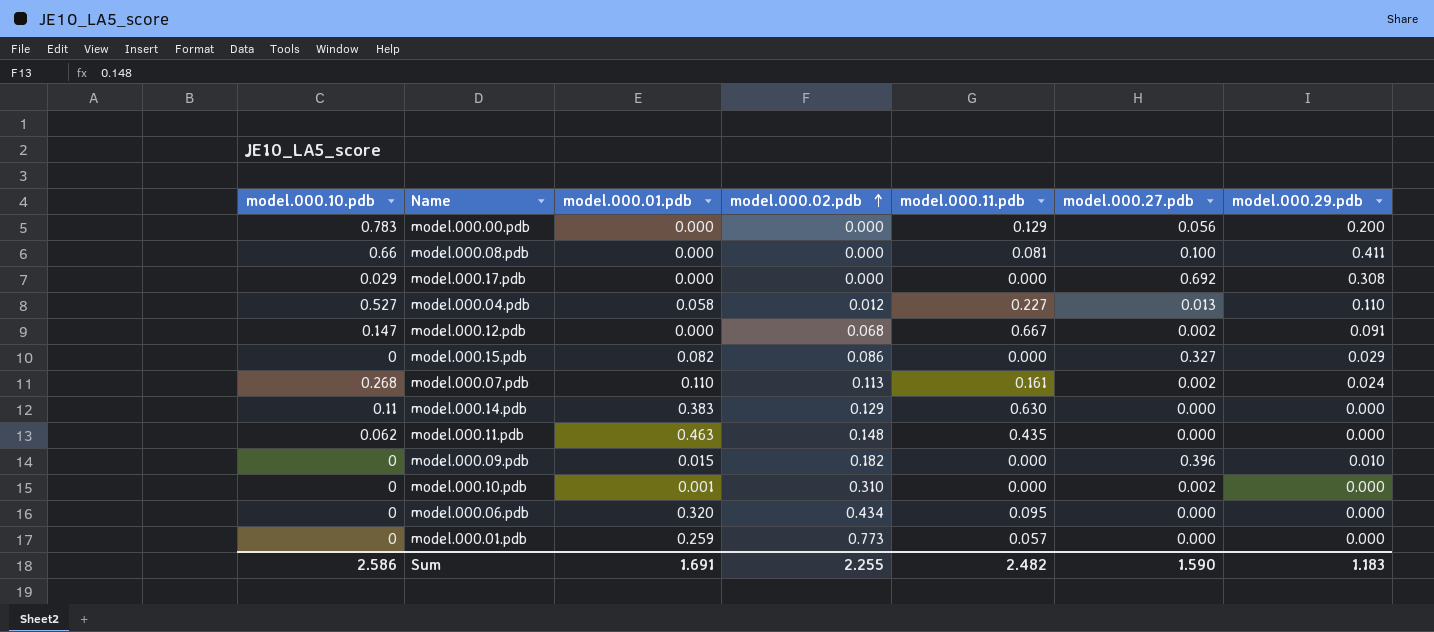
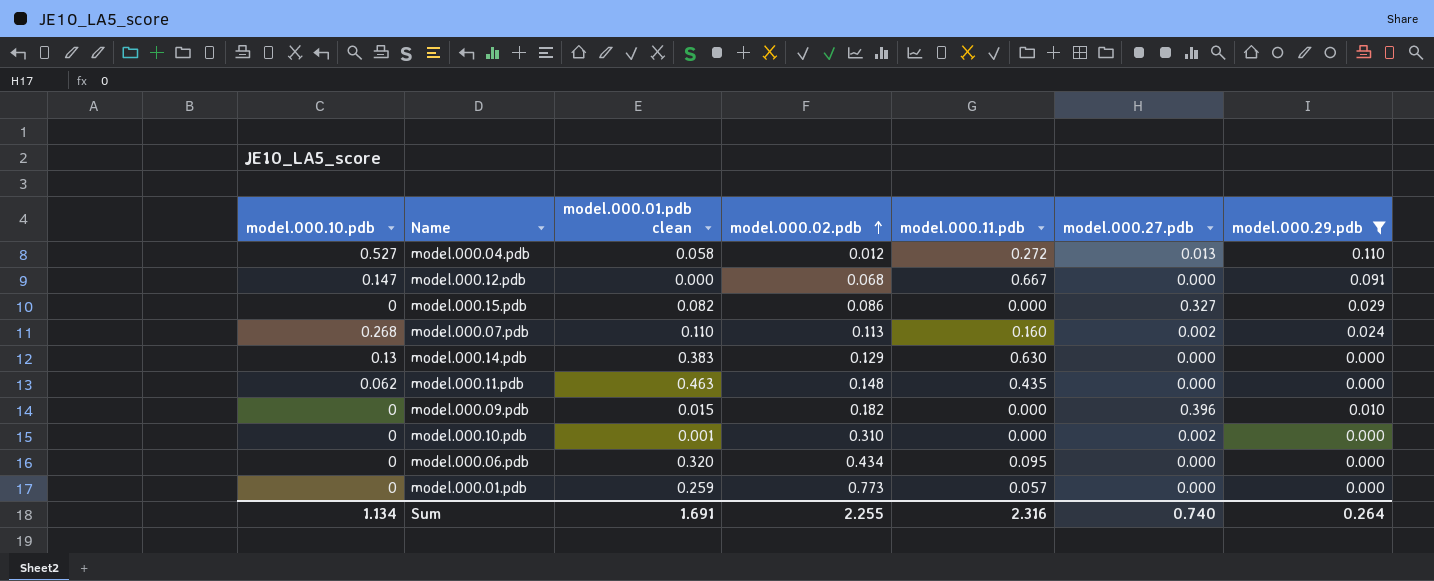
filter: none -> model.000.29.pdb <= 0.110
column name: model.000.01.pdb -> model.000.01.pdb clean
model.000.04.pdb | model.000.11.pdb: 0.227 -> 0.272
model.000.12.pdb | model.000.27.pdb: 0.002 -> 0.000
model.000.07.pdb | model.000.11.pdb: 0.161 -> 0.160
model.000.14.pdb | model.000.10.pdb: 0.11 -> 0.13
Sum | model.000.10.pdb: 2.586 -> 1.134
Sum | model.000.11.pdb: 2.482 -> 2.316
Sum | model.000.27.pdb: 1.590 -> 0.740
Sum | model.000.29.pdb: 1.183 -> 0.264

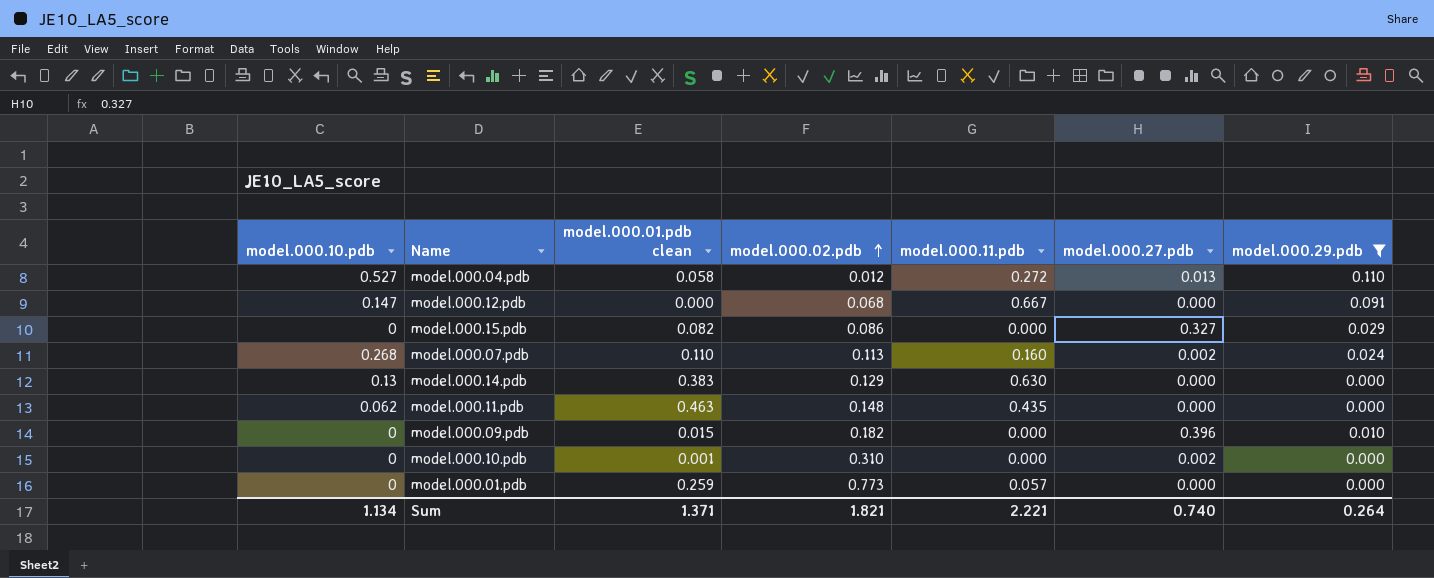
row model.000.06.pdb: 0 | 0.320 | 0.434 | 0.095 | 0.000 | 0.000 -> none
Sum | model.000.01.pdb clean: 1.691 -> 1.371
Sum | model.000.02.pdb: 2.255 -> 1.821
Sum | model.000.11.pdb: 2.316 -> 2.221

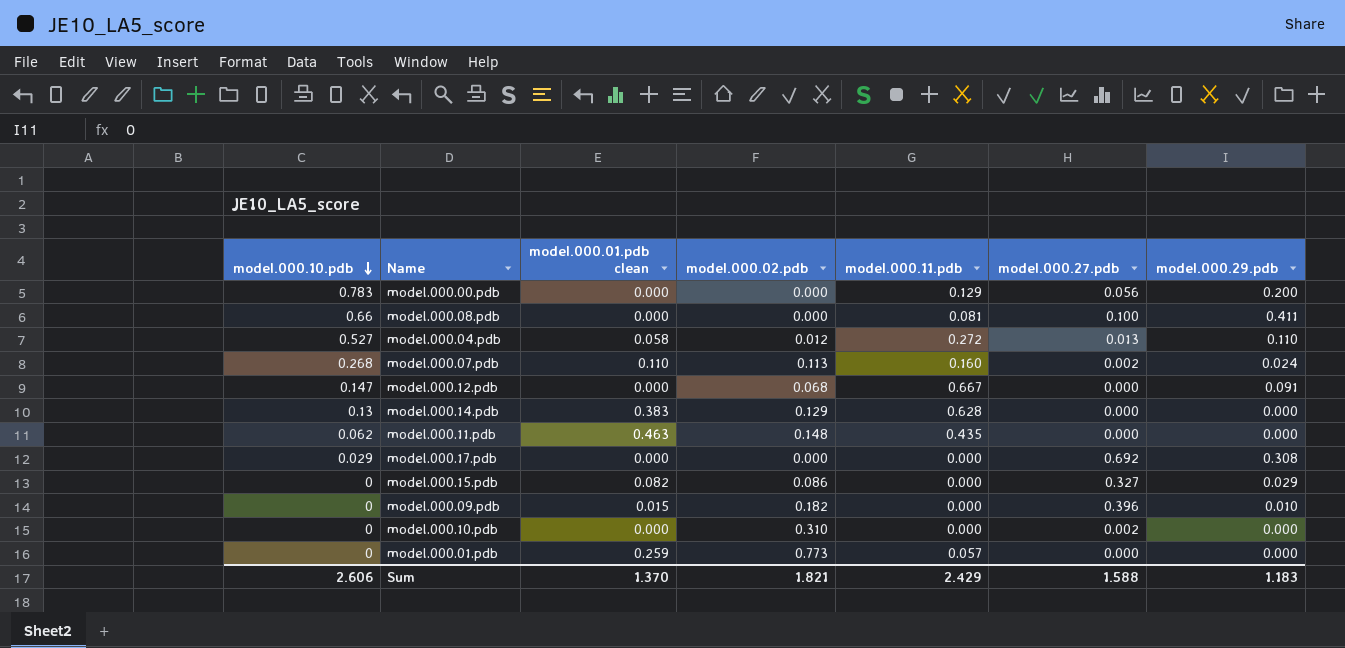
filter: model.000.29.pdb <= 0.110 -> none
row order: model.000.02.pdb ascending -> model.000.10.pdb descending
model.000.14.pdb | model.000.11.pdb: 0.630 -> 0.628
model.000.10.pdb | model.000.01.pdb clean: 0.001 -> 0.000
Sum | model.000.10.pdb: 1.134 -> 2.606
Sum | model.000.01.pdb clean: 1.371 -> 1.370
Sum | model.000.11.pdb: 2.221 -> 2.429
Sum | model.000.27.pdb: 0.740 -> 1.588
Sum | model.000.29.pdb: 0.264 -> 1.183

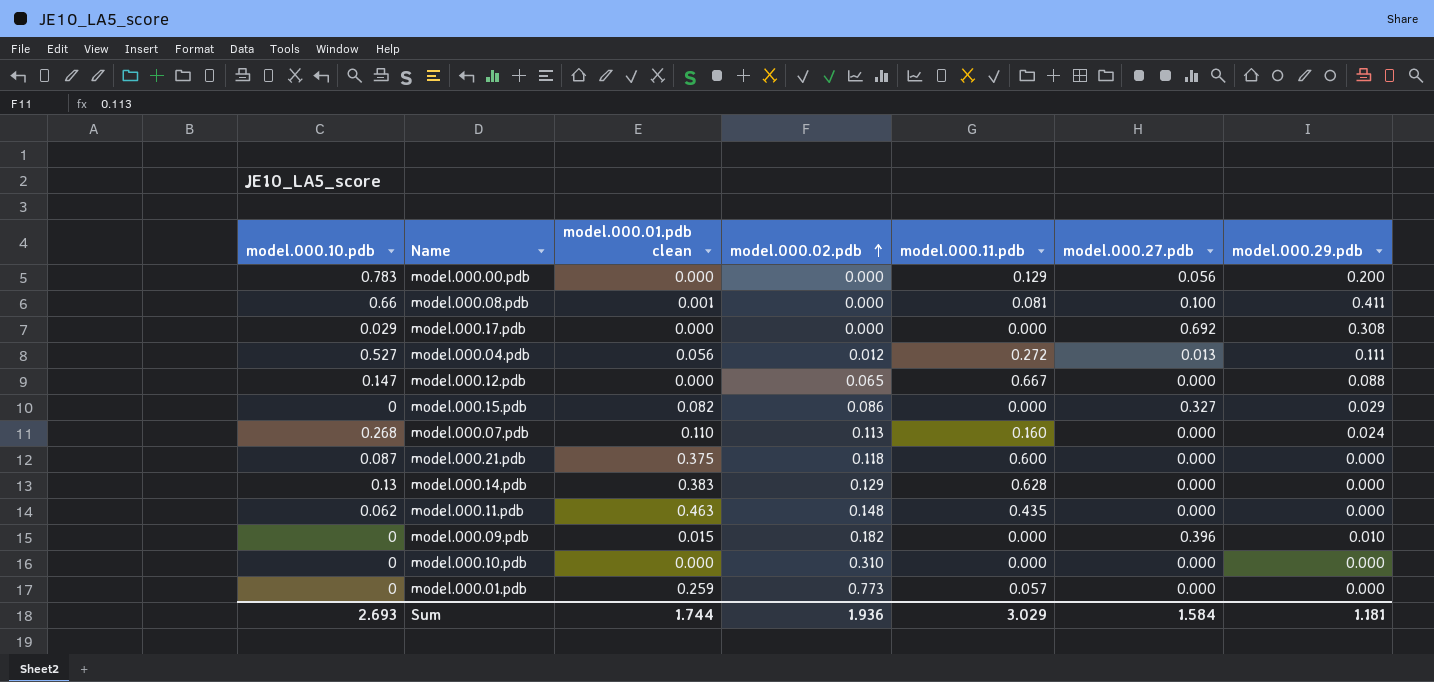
row order: model.000.10.pdb descending -> model.000.02.pdb ascending
model.000.08.pdb | model.000.01.pdb clean: 0.000 -> 0.001
model.000.04.pdb | model.000.01.pdb clean: 0.058 -> 0.056
model.000.04.pdb | model.000.29.pdb: 0.110 -> 0.111
model.000.12.pdb | model.000.02.pdb: 0.068 -> 0.065
model.000.12.pdb | model.000.29.pdb: 0.091 -> 0.088
model.000.07.pdb | model.000.27.pdb: 0.002 -> 0.000
row model.000.21.pdb: none -> 0.087 | 0.375 | 0.118 | 0.600 | 0.000 | 0.000
model.000.10.pdb | model.000.27.pdb: 0.002 -> 0.000
Sum | model.000.10.pdb: 2.606 -> 2.693
Sum | model.000.01.pdb clean: 1.370 -> 1.744
Sum | model.000.02.pdb: 1.821 -> 1.936
Sum | model.000.11.pdb: 2.429 -> 3.029
Sum | model.000.27.pdb: 1.588 -> 1.584
Sum | model.000.29.pdb: 1.183 -> 1.181

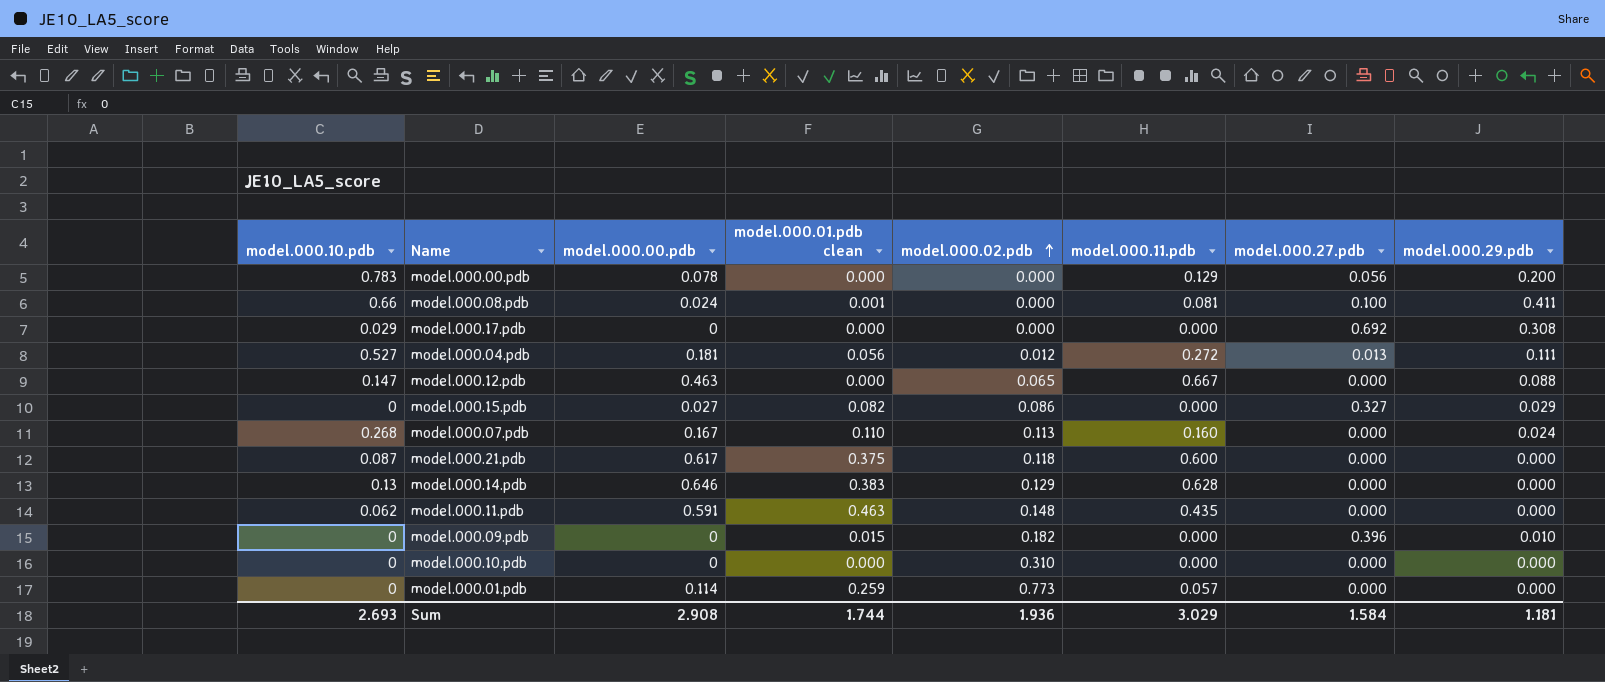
column model.000.00.pdb | position: none -> 3

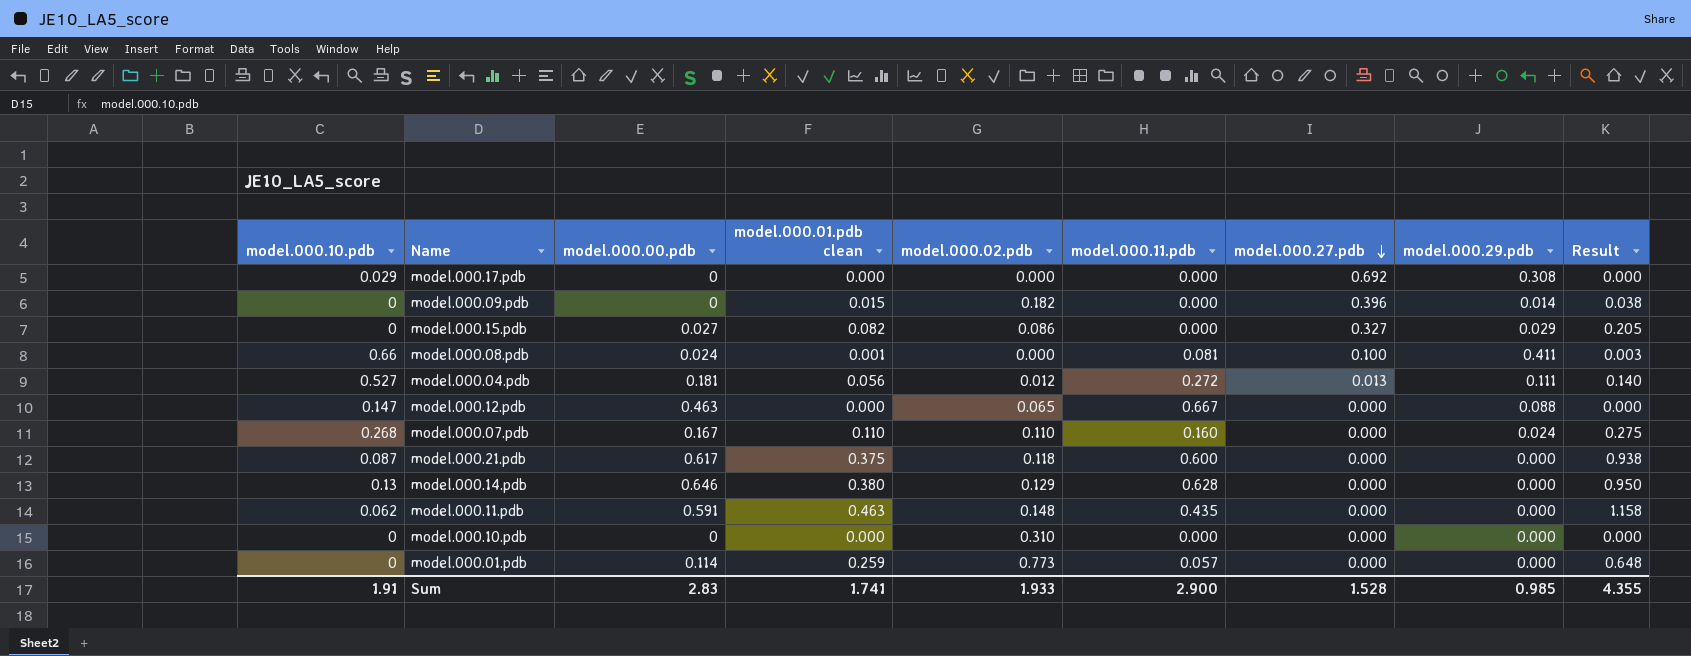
row order: model.000.02.pdb ascending -> model.000.27.pdb descending
column Result | formula: none -> [model.000.01.pdb clean] * 2.5
row model.000.00.pdb: 0.783 | 0.078 | 0.000 | 0.000 | 0.129 | 0.056 | 0.200 -> none
model.000.09.pdb | model.000.29.pdb: 0.010 -> 0.014
model.000.07.pdb | model.000.02.pdb: 0.113 -> 0.110
model.000.14.pdb | model.000.01.pdb clean: 0.383 -> 0.380
Sum | model.000.10.pdb: 2.693 -> 1.91
Sum | model.000.00.pdb: 2.908 -> 2.83
Sum | model.000.01.pdb clean: 1.744 -> 1.741
Sum | model.000.02.pdb: 1.936 -> 1.933
Sum | model.000.11.pdb: 3.029 -> 2.900
Sum | model.000.27.pdb: 1.584 -> 1.528
Sum | model.000.29.pdb: 1.181 -> 0.985

